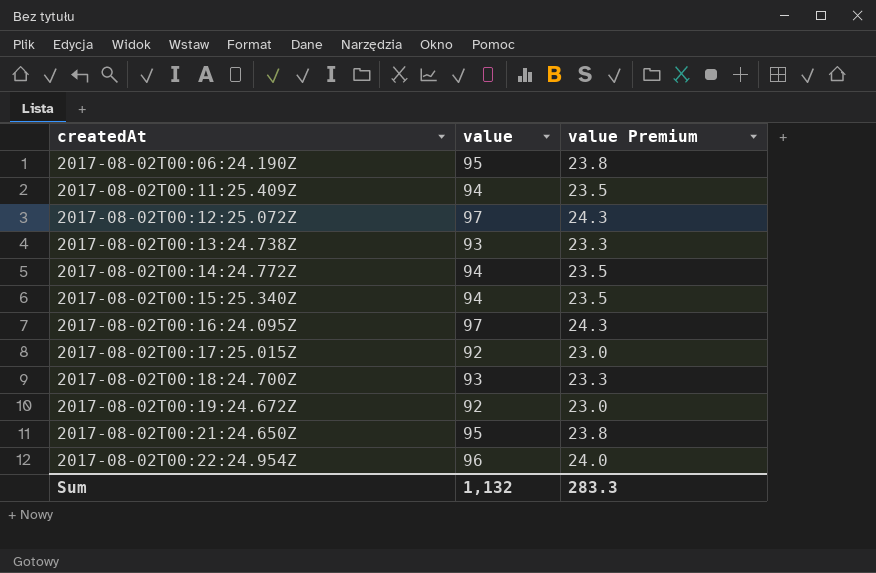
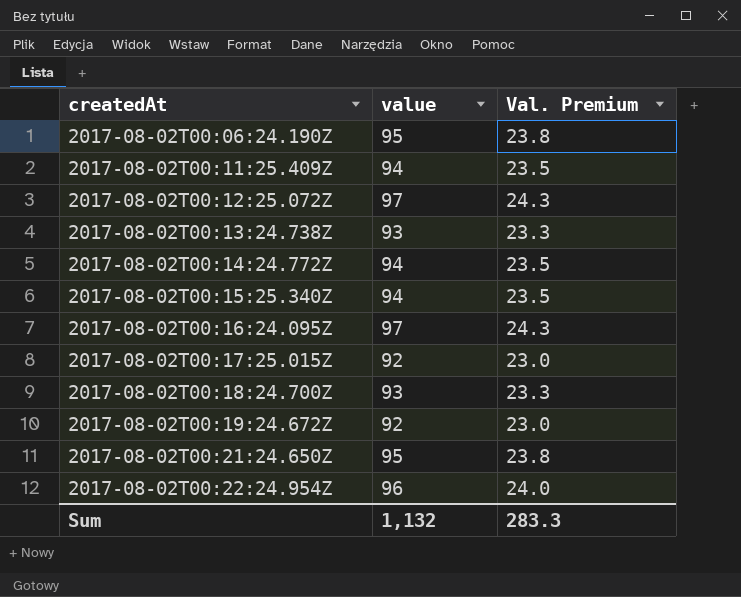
column name: value Premium -> Val. Premium

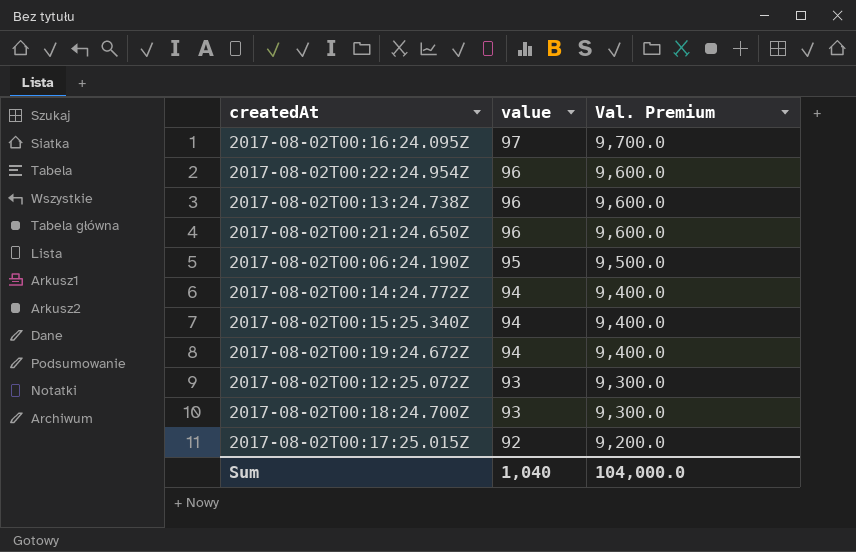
row order: createdAt ascending -> value descending
column Val. Premium | formula: [value] * 0.25 -> [value] * 100
row 2017-08-02T00:11:25.409Z: 94 | 23.5 -> none
2017-08-02T00:13:24.738Z | value: 93 -> 96
2017-08-02T00:21:24.650Z | value: 95 -> 96
2017-08-02T00:19:24.672Z | value: 92 -> 94
2017-08-02T00:12:25.072Z | value: 97 -> 93
Sum | value: 1,132 -> 1,040
Sum | Val. Premium: 283.3 -> 104,000.0

